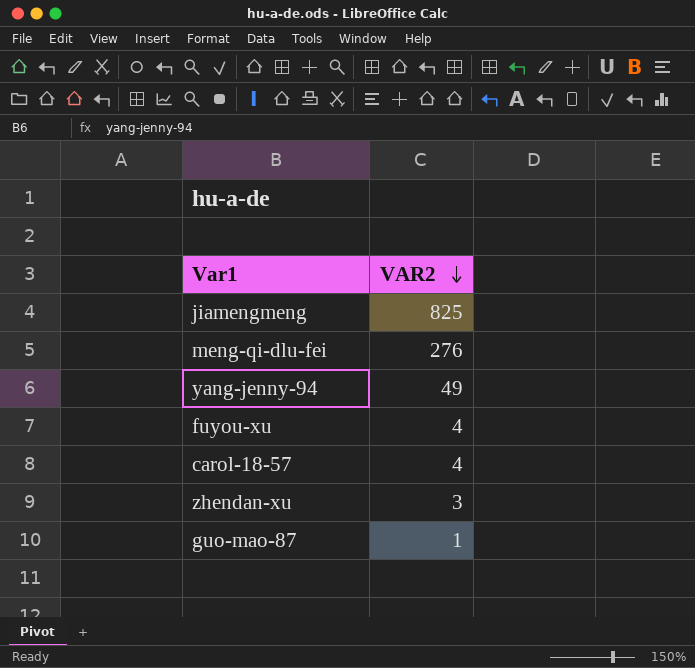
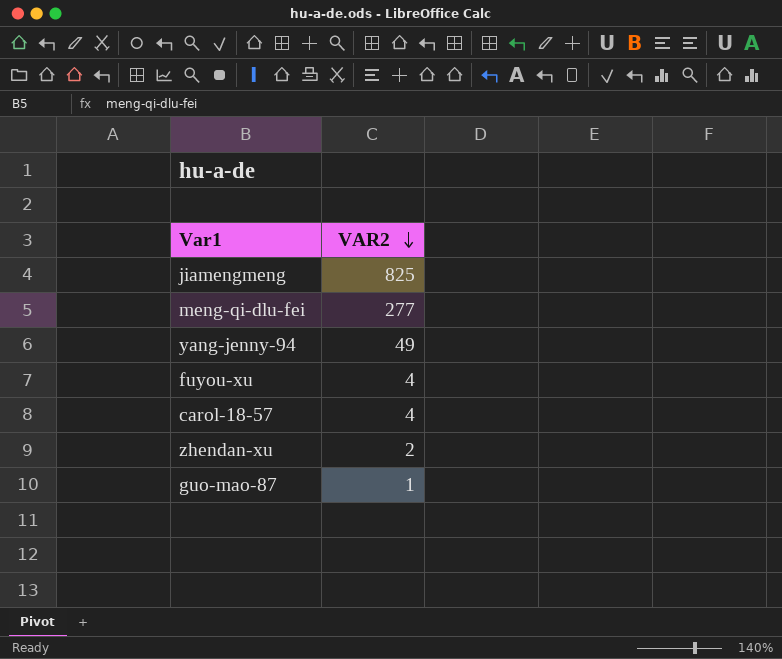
meng-qi-dlu-fei | VAR2: 276 -> 277
zhendan-xu | VAR2: 3 -> 2

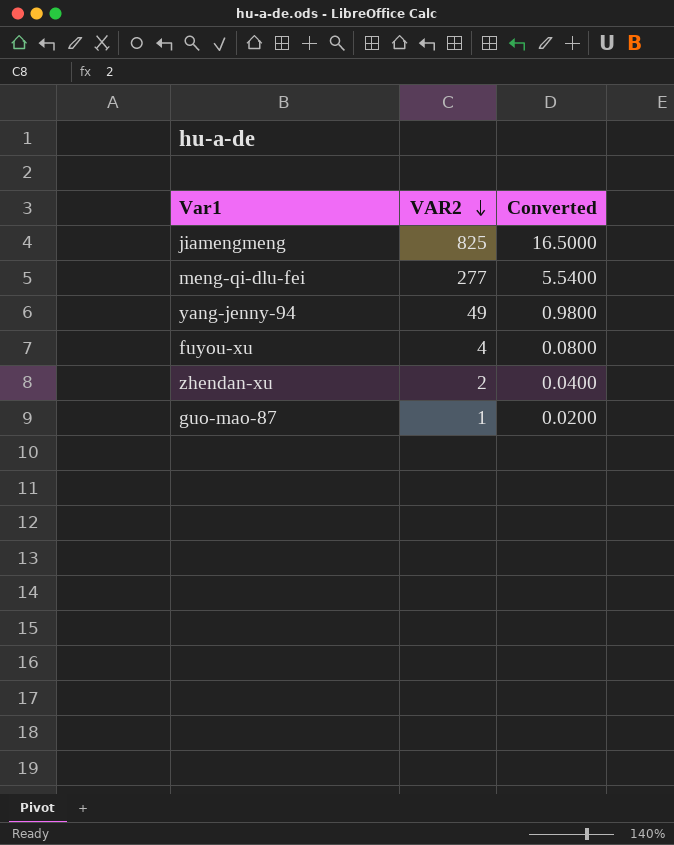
column Converted | formula: none -> [VAR2] * 0.02
row carol-18-57: 4 -> none

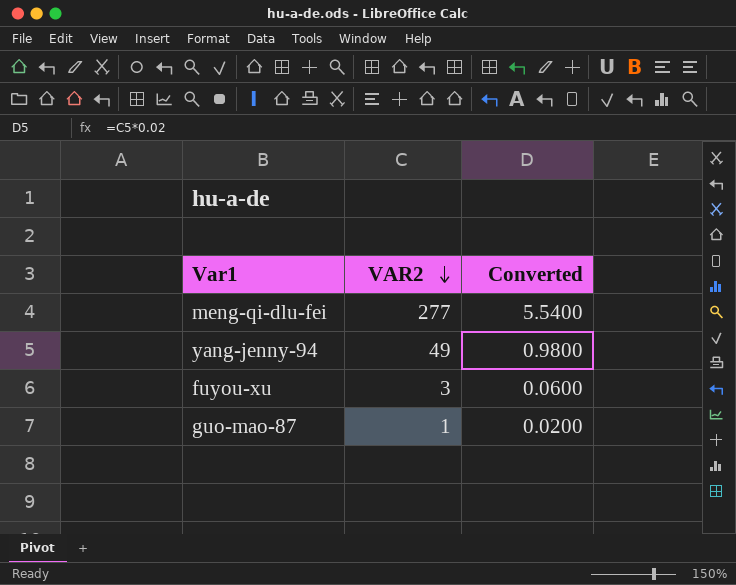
row jiamengmeng: 825 | 16.5000 -> none
row zhendan-xu: 2 | 0.0400 -> none
fuyou-xu | VAR2: 4 -> 3
fuyou-xu | Converted: 0.0800 -> 0.0600

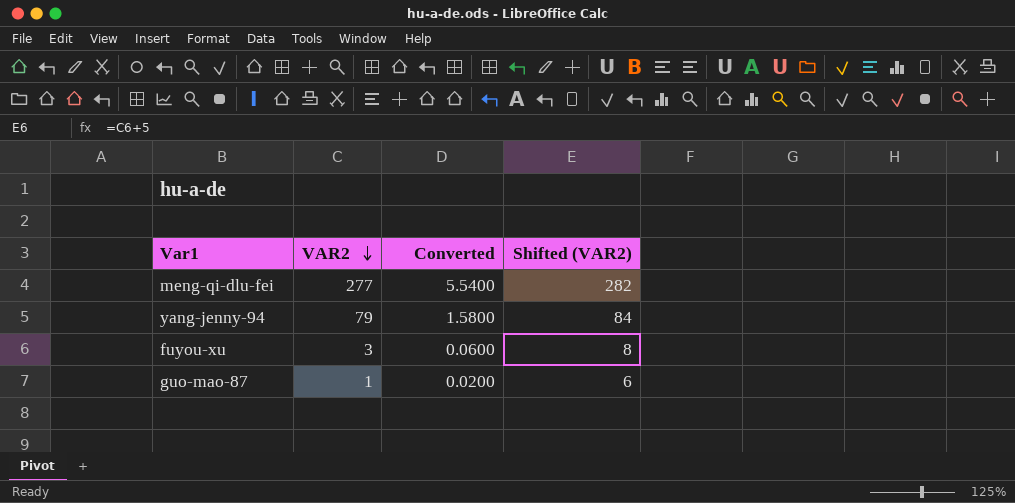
column Shifted (VAR2) | formula: none -> [VAR2] + 5
yang-jenny-94 | VAR2: 49 -> 79
yang-jenny-94 | Converted: 0.9800 -> 1.5800

